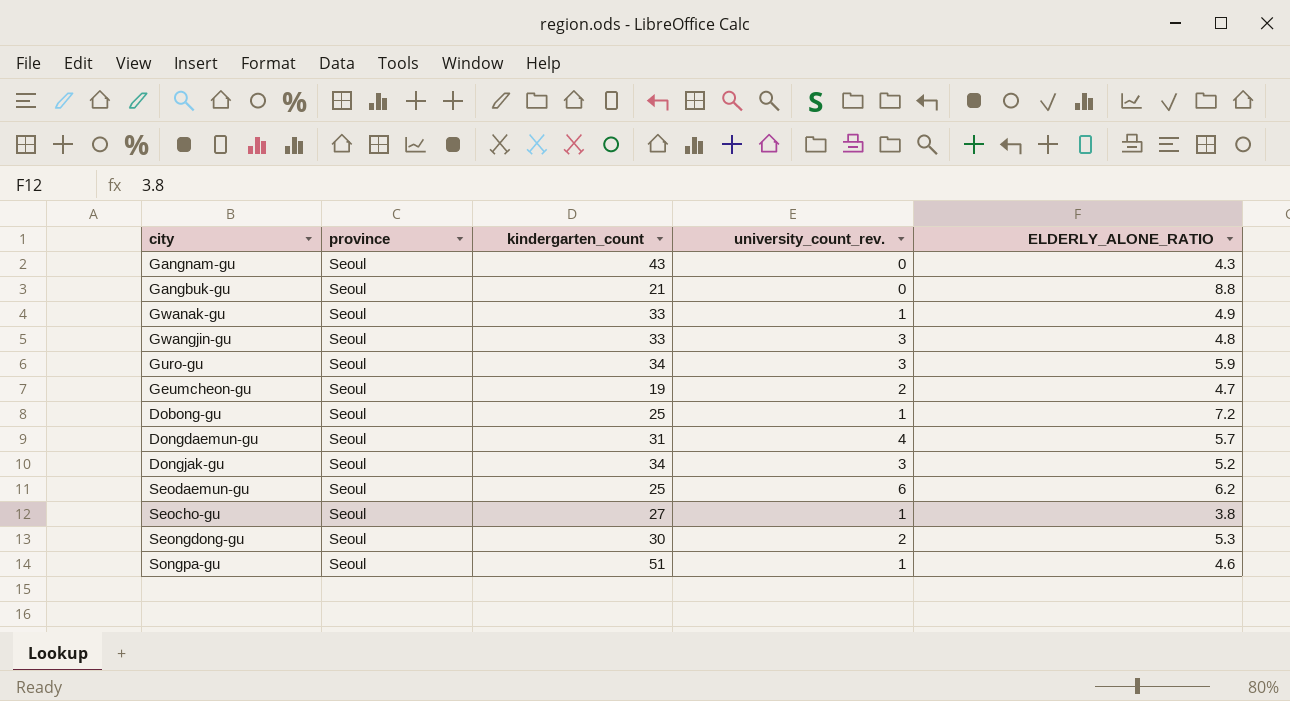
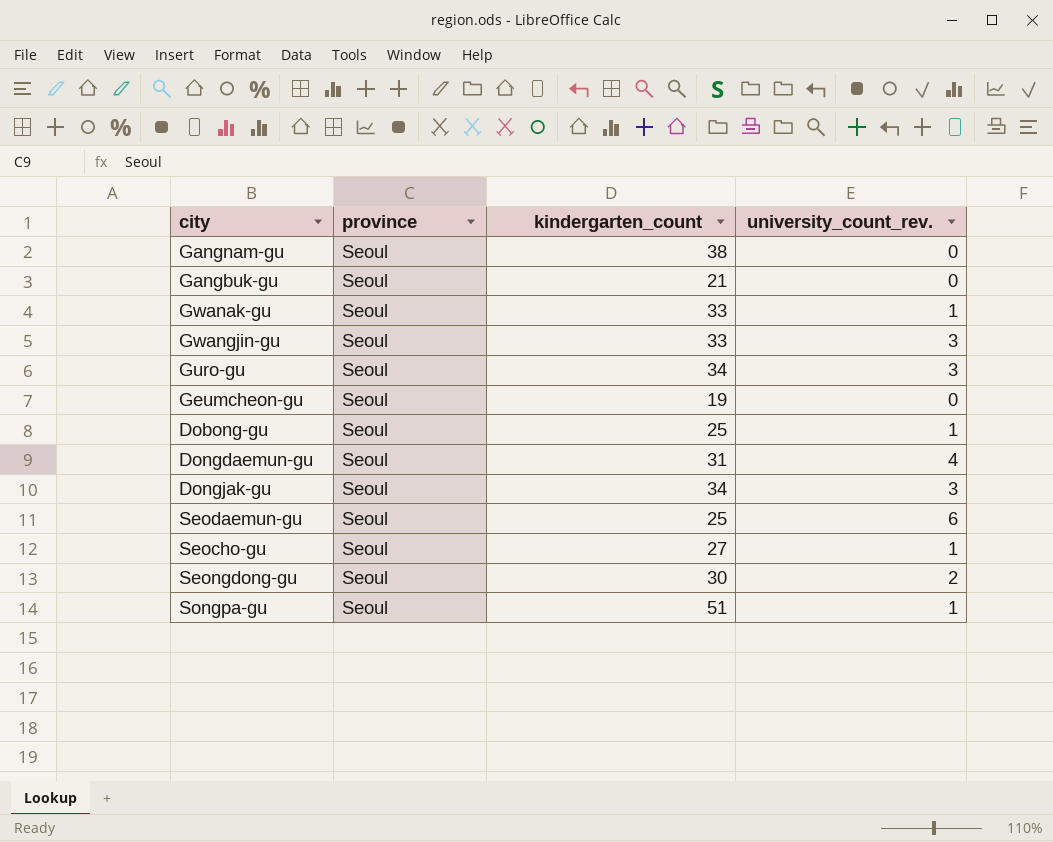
column ELDERLY_ALONE_RATIO | position: 5 -> none
Gangnam-gu | kindergarten_count: 43 -> 38
Geumcheon-gu | university_count_rev.: 2 -> 0

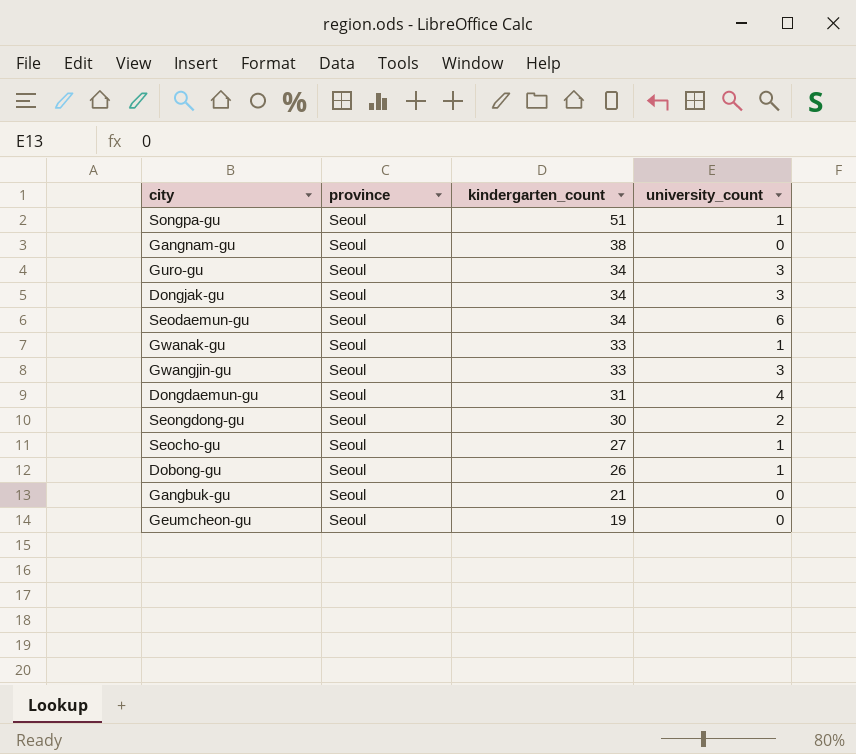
row order: none -> kindergarten_count descending
column name: university_count_rev. -> university_count
Seodaemun-gu | kindergarten_count: 25 -> 34
Dobong-gu | kindergarten_count: 25 -> 26

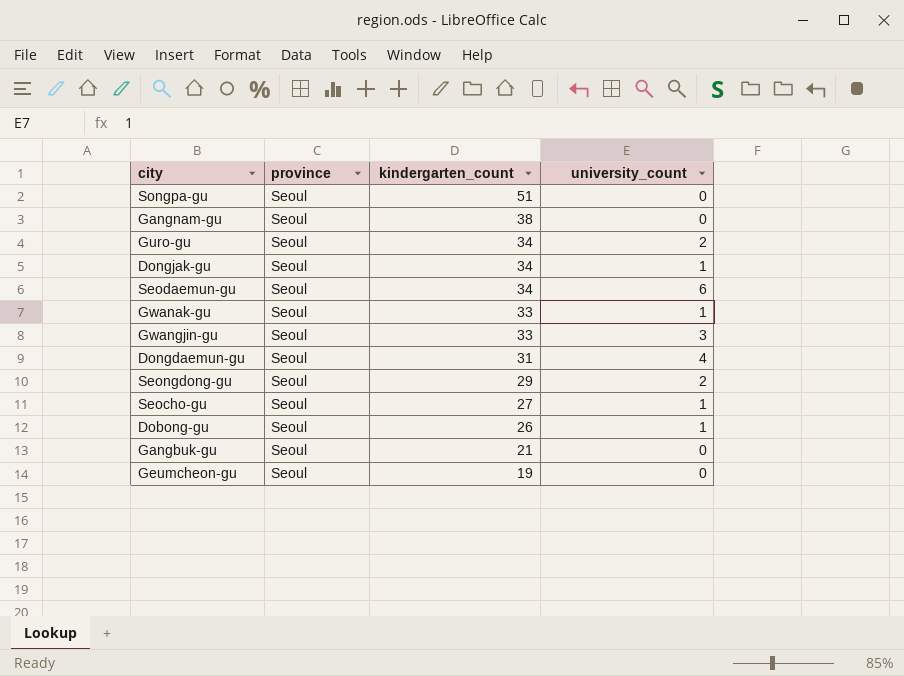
Songpa-gu | university_count: 1 -> 0
Guro-gu | university_count: 3 -> 2
Dongjak-gu | university_count: 3 -> 1
Seongdong-gu | kindergarten_count: 30 -> 29

